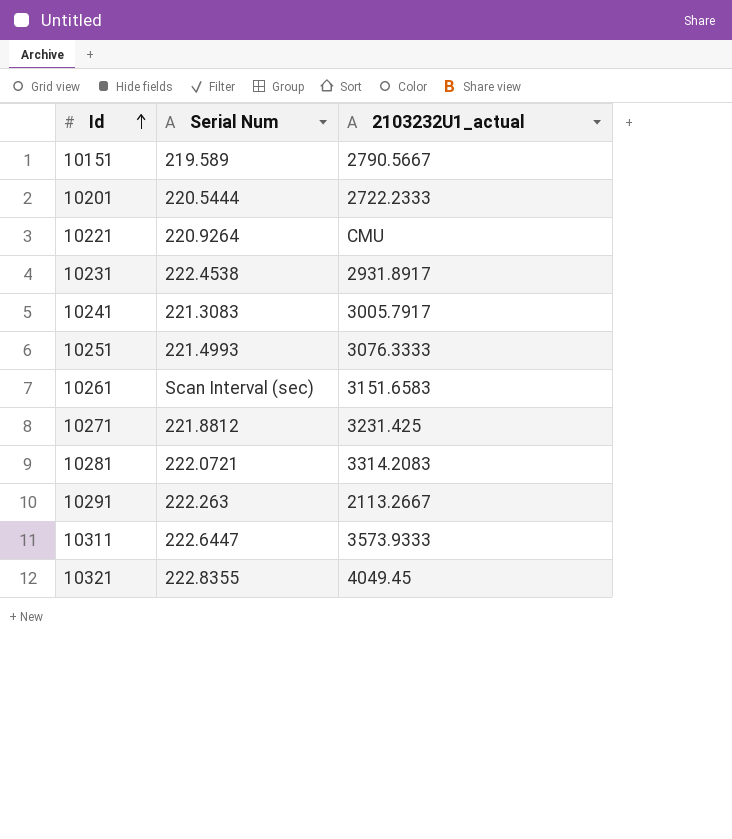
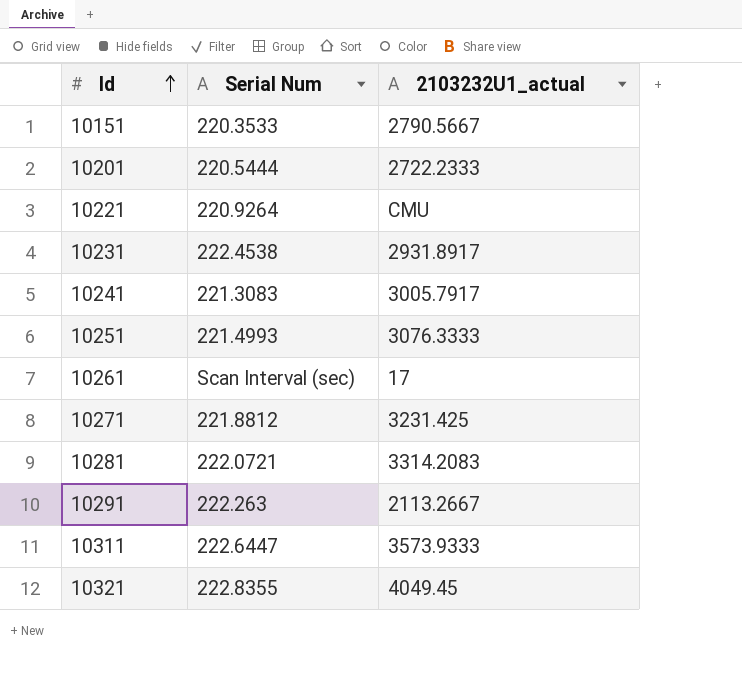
10151 | Serial Num: 219.589 -> 220.3533
10261 | 2103232U1_actual: 3151.6583 -> 17

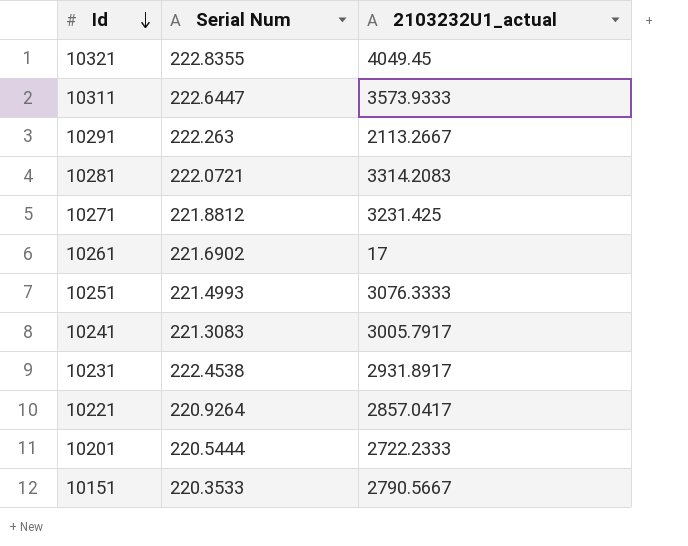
row order: Id ascending -> Id descending
10261 | Serial Num: Scan Interval (sec) -> 221.6902
10221 | 2103232U1_actual: CMU -> 2857.0417

